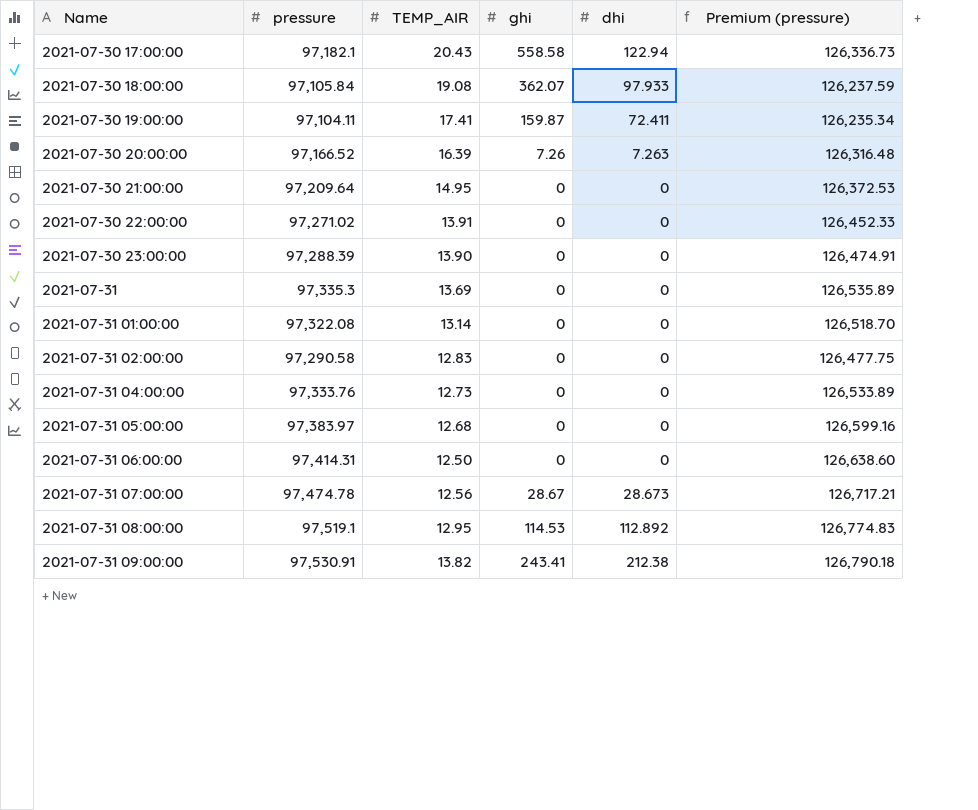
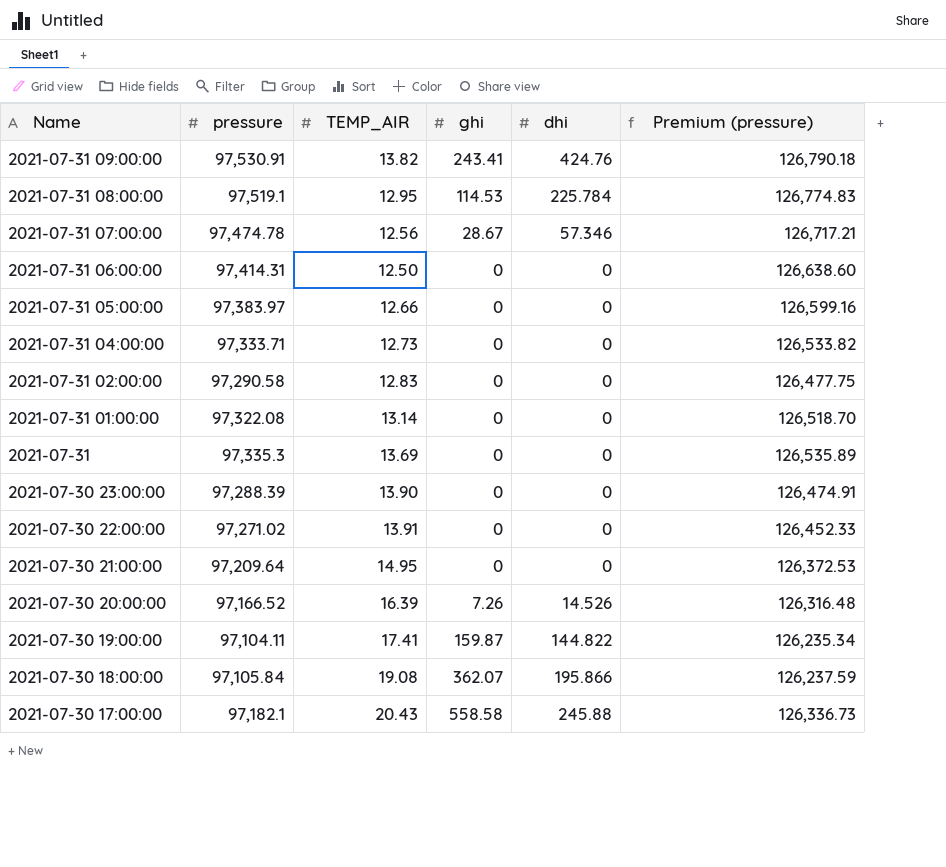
row order: Name ascending -> Name descending
2021-07-31 09:00:00 | dhi: 212.38 -> 424.76
2021-07-31 08:00:00 | dhi: 112.892 -> 225.784
2021-07-31 07:00:00 | dhi: 28.673 -> 57.346
2021-07-31 05:00:00 | TEMP_AIR: 12.68 -> 12.66
2021-07-31 04:00:00 | pressure: 97,333.76 -> 97,333.71
2021-07-31 04:00:00 | Premium (pressure): 126,533.89 -> 126,533.82
2021-07-30 20:00:00 | dhi: 7.263 -> 14.526
2021-07-30 19:00:00 | dhi: 72.411 -> 144.822
2021-07-30 18:00:00 | dhi: 97.933 -> 195.866
2021-07-30 17:00:00 | dhi: 122.94 -> 245.88

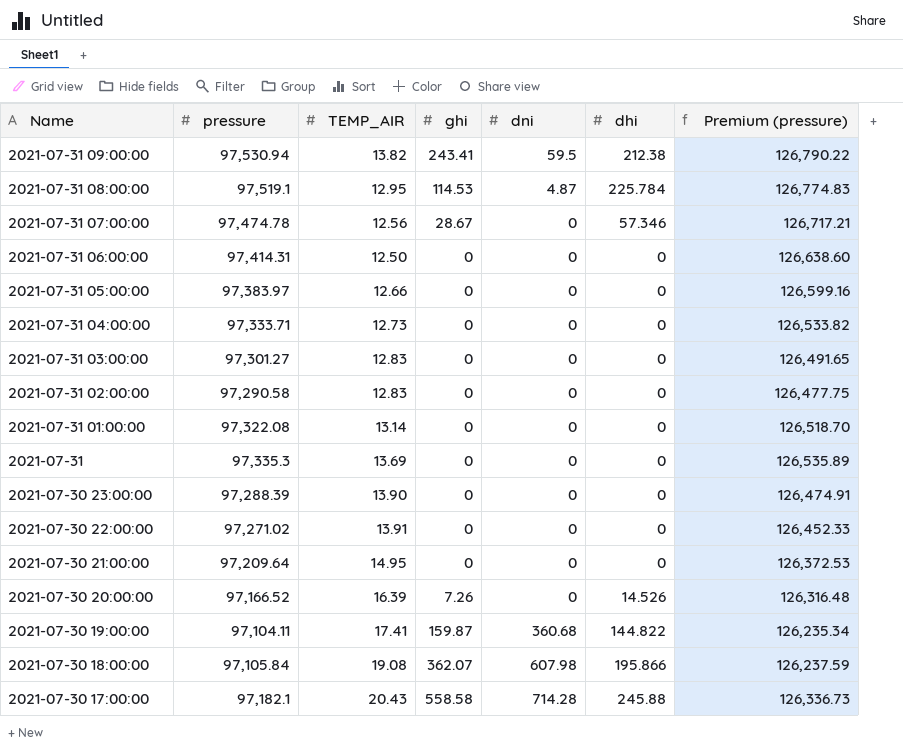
column dni | position: none -> 5
2021-07-31 09:00:00 | pressure: 97,530.91 -> 97,530.94
2021-07-31 09:00:00 | dhi: 424.76 -> 212.38
2021-07-31 09:00:00 | Premium (pressure): 126,790.18 -> 126,790.22
row 2021-07-31 03:00:00: none -> 97,301.27 | 12.83 | 0 | 0 | 0 | 126,491.65

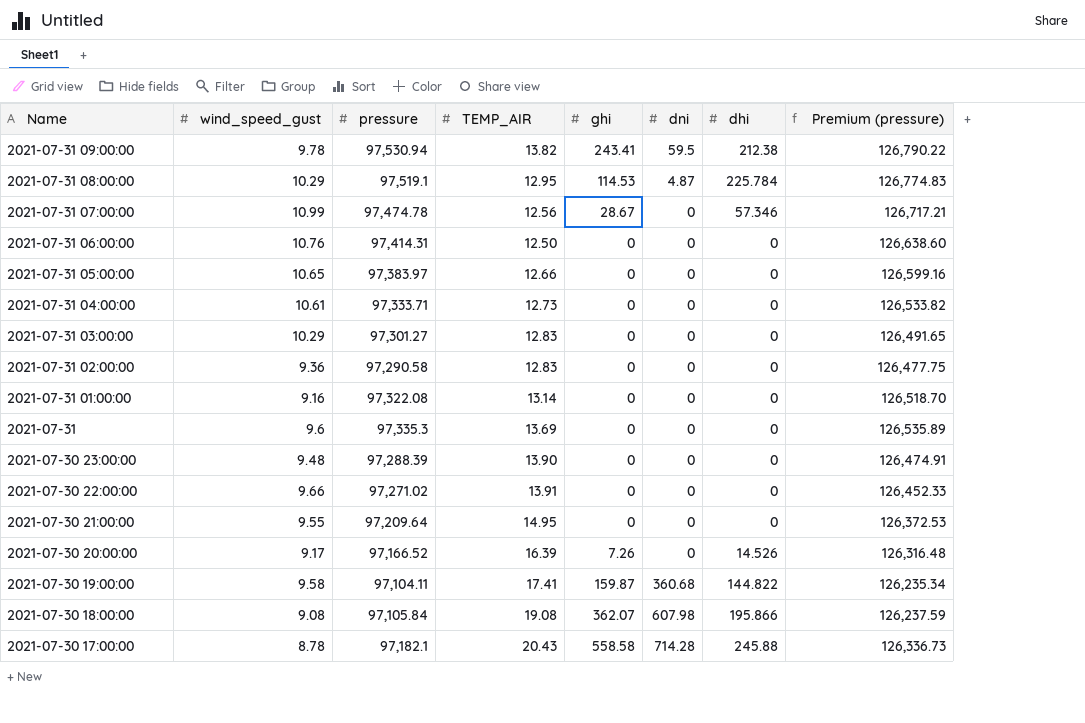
column wind_speed_gust | position: none -> 2

